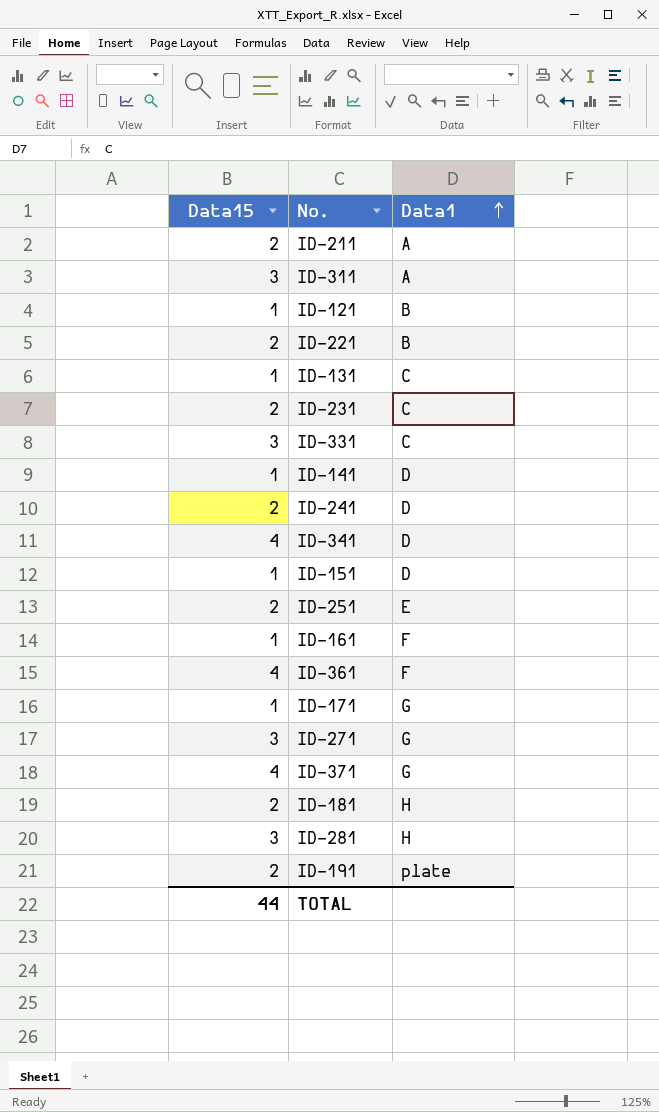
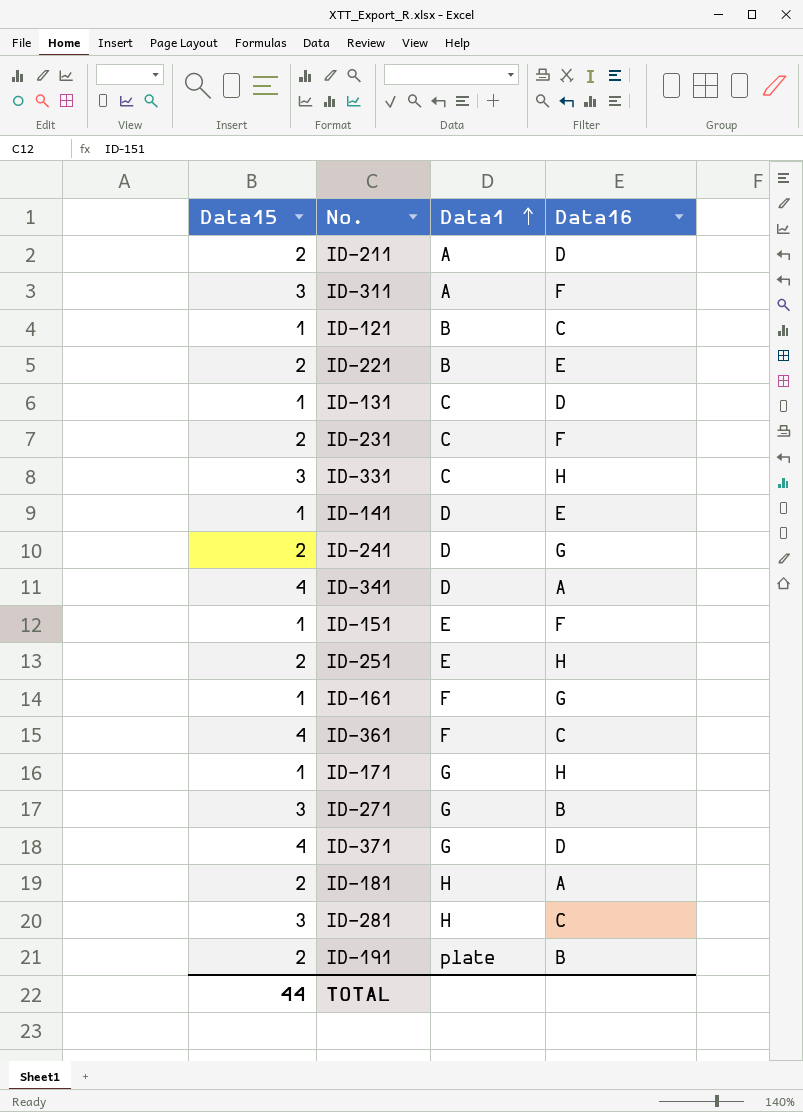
column Data16 | position: none -> 4
ID-151 | Data1: D -> E

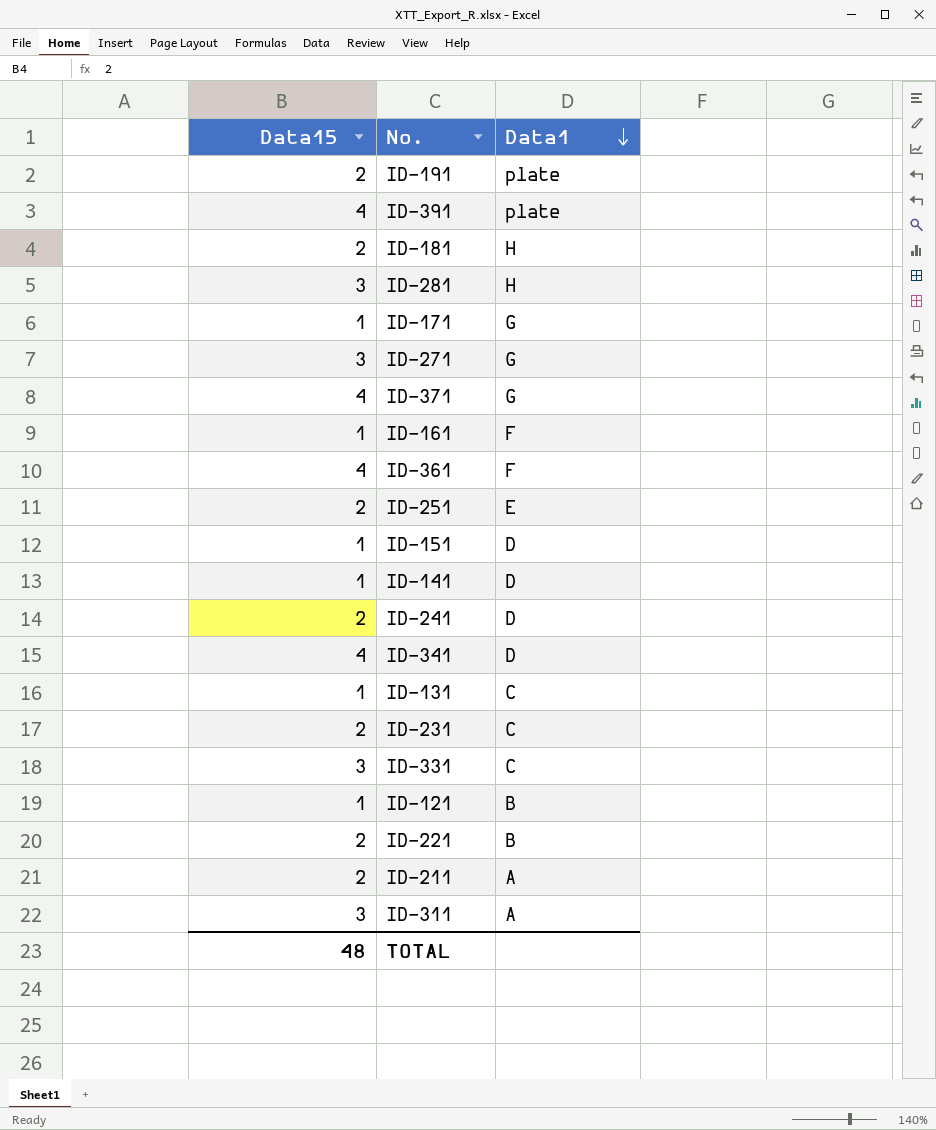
row order: Data1 ascending -> Data1 descending
column Data16 | position: 4 -> none
row ID-391: none -> 4 | plate
ID-151 | Data1: E -> D
TOTAL | Data15: 44 -> 48

